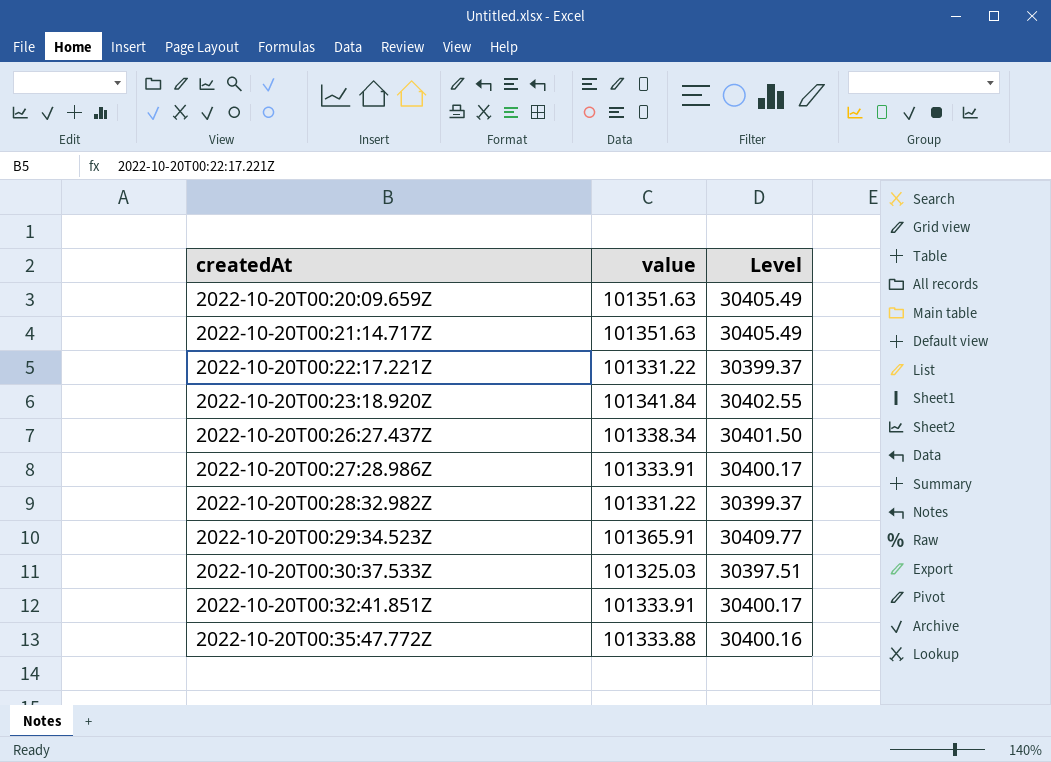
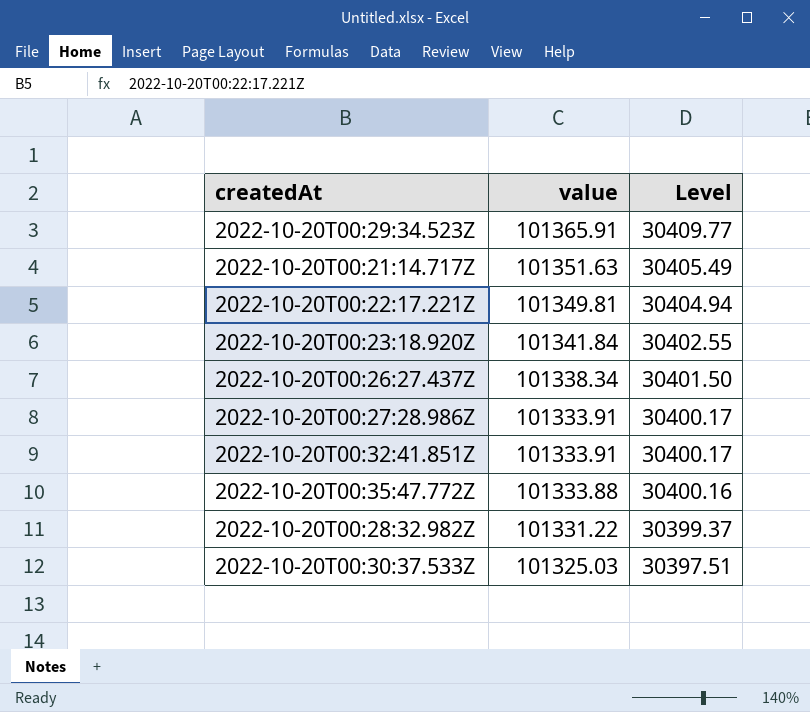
row order: createdAt ascending -> value descending
row 2022-10-20T00:20:09.659Z: 101351.63 | 30405.49 -> none
2022-10-20T00:22:17.221Z | value: 101331.22 -> 101349.81
2022-10-20T00:22:17.221Z | Level: 30399.37 -> 30404.94

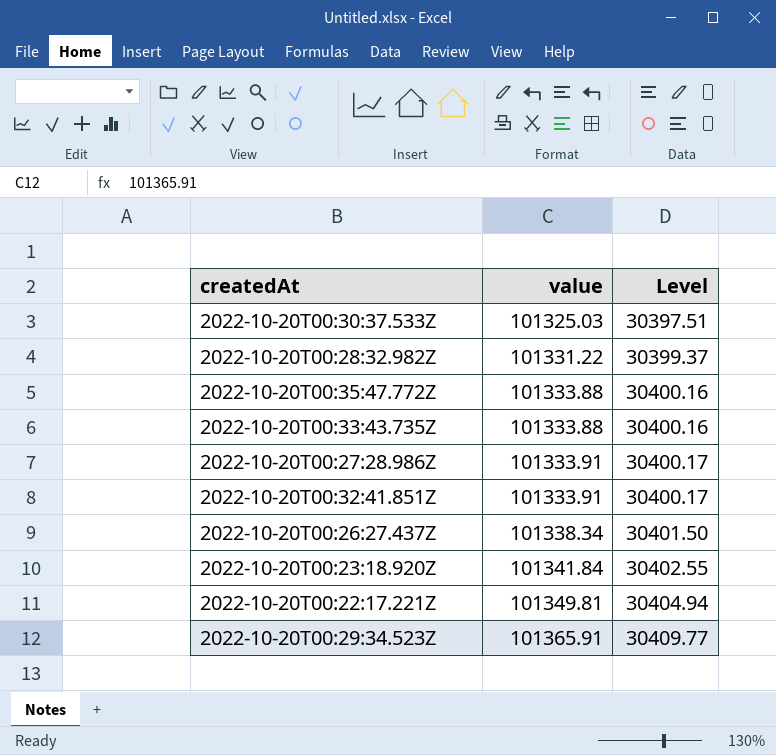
row order: value descending -> value ascending
row 2022-10-20T00:21:14.717Z: 101351.63 | 30405.49 -> none
row 2022-10-20T00:33:43.735Z: none -> 101333.88 | 30400.16

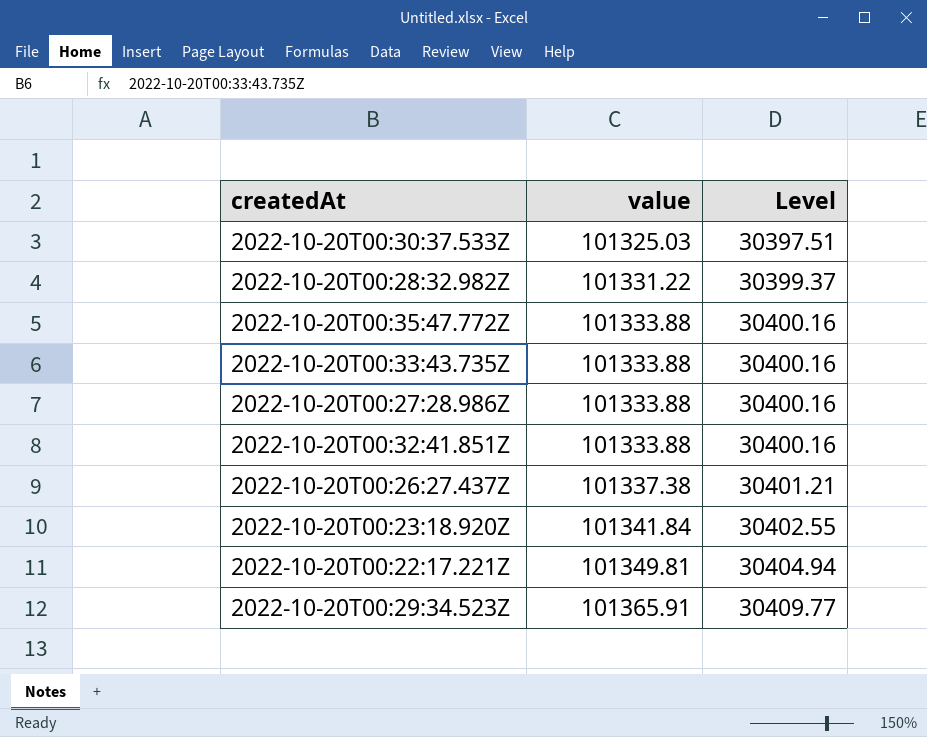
2022-10-20T00:27:28.986Z | value: 101333.91 -> 101333.88
2022-10-20T00:27:28.986Z | Level: 30400.17 -> 30400.16
2022-10-20T00:32:41.851Z | value: 101333.91 -> 101333.88
2022-10-20T00:32:41.851Z | Level: 30400.17 -> 30400.16
2022-10-20T00:26:27.437Z | value: 101338.34 -> 101337.38
2022-10-20T00:26:27.437Z | Level: 30401.50 -> 30401.21

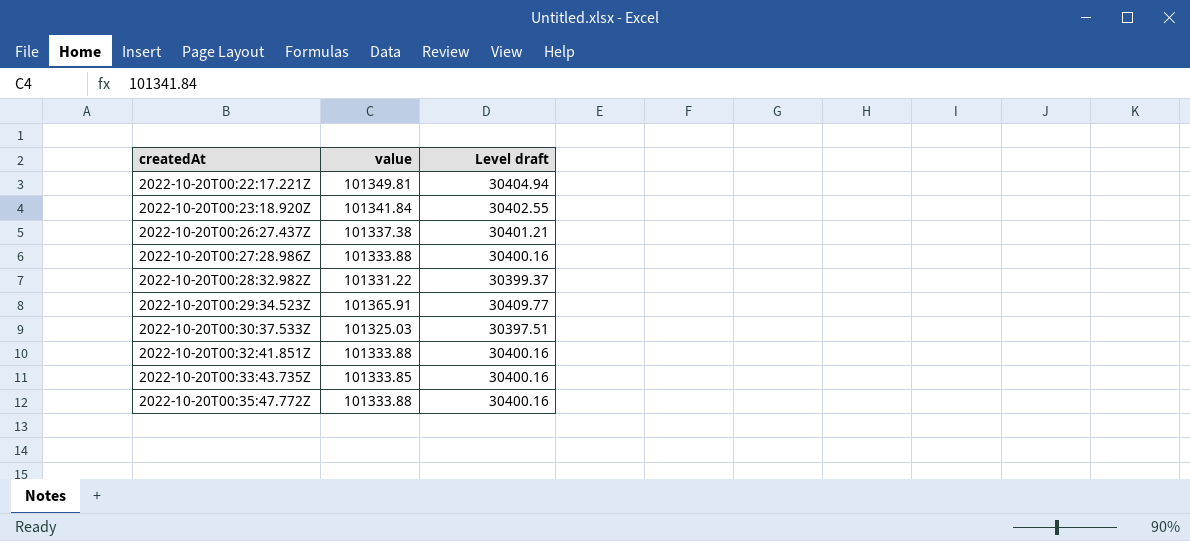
row order: value ascending -> createdAt ascending
column name: Level -> Level draft
2022-10-20T00:33:43.735Z | value: 101333.88 -> 101333.85

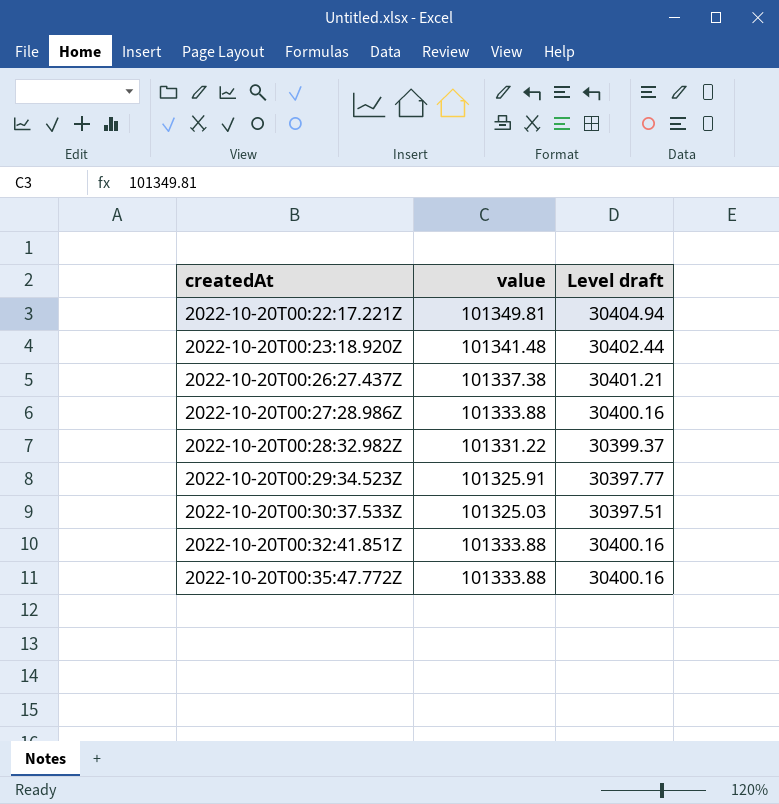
row 2022-10-20T00:33:43.735Z: 101333.85 | 30400.16 -> none
2022-10-20T00:23:18.920Z | value: 101341.84 -> 101341.48
2022-10-20T00:23:18.920Z | Level draft: 30402.55 -> 30402.44
2022-10-20T00:29:34.523Z | value: 101365.91 -> 101325.91
2022-10-20T00:29:34.523Z | Level draft: 30409.77 -> 30397.77

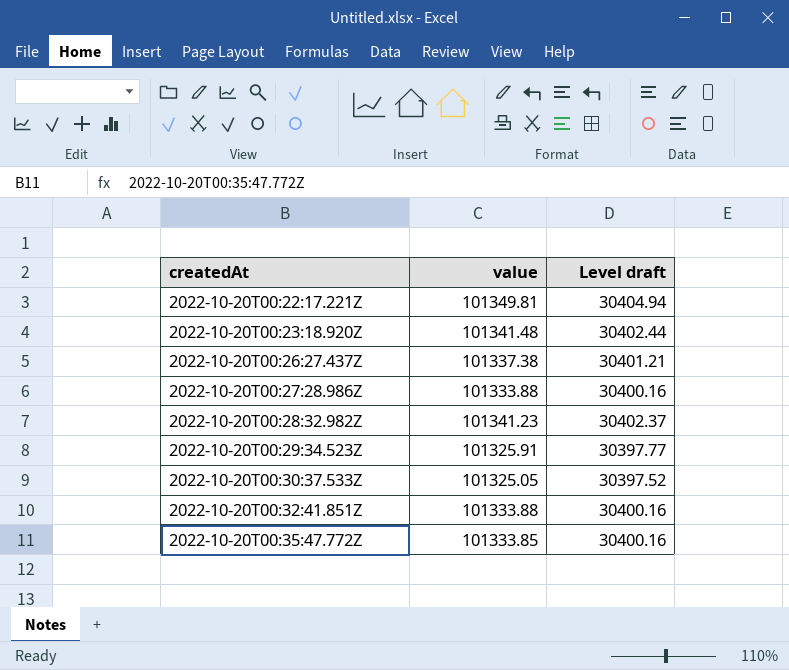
2022-10-20T00:28:32.982Z | value: 101331.22 -> 101341.23
2022-10-20T00:28:32.982Z | Level draft: 30399.37 -> 30402.37
2022-10-20T00:30:37.533Z | value: 101325.03 -> 101325.05
2022-10-20T00:30:37.533Z | Level draft: 30397.51 -> 30397.52
2022-10-20T00:35:47.772Z | value: 101333.88 -> 101333.85

